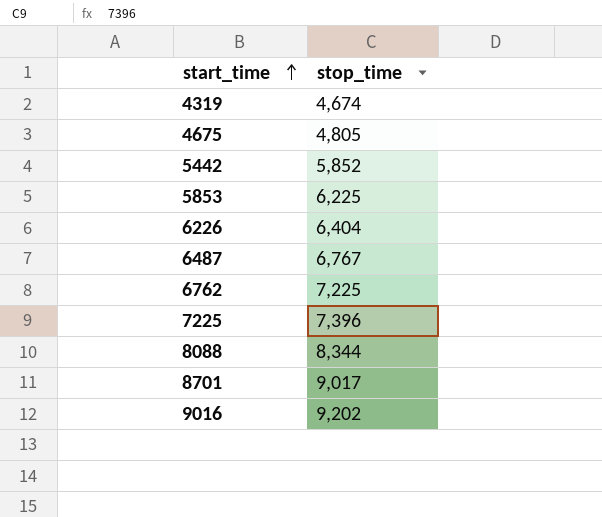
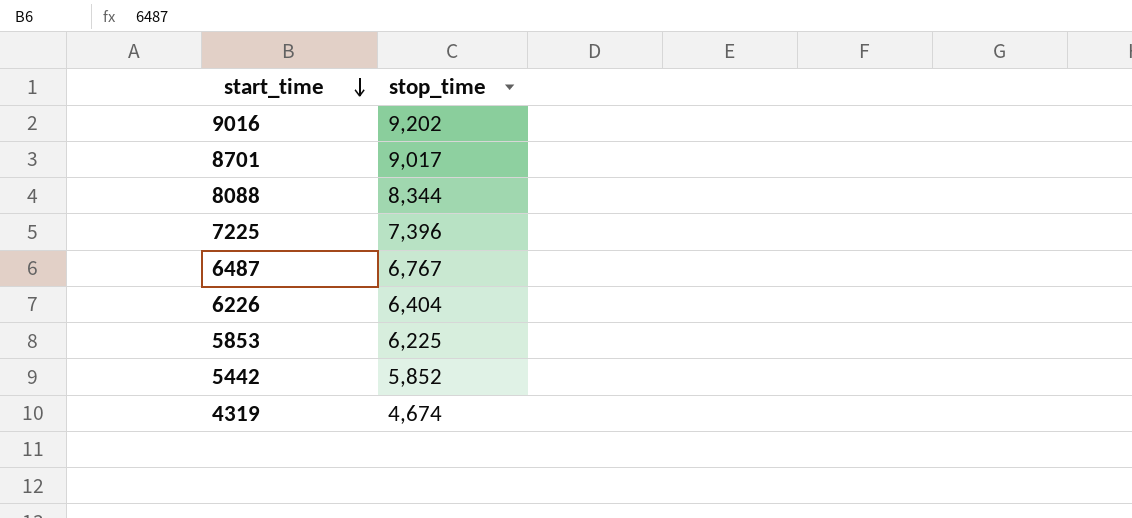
row order: start_time ascending -> start_time descending
row 4675: 4,805 -> none
row 6762: 7,225 -> none

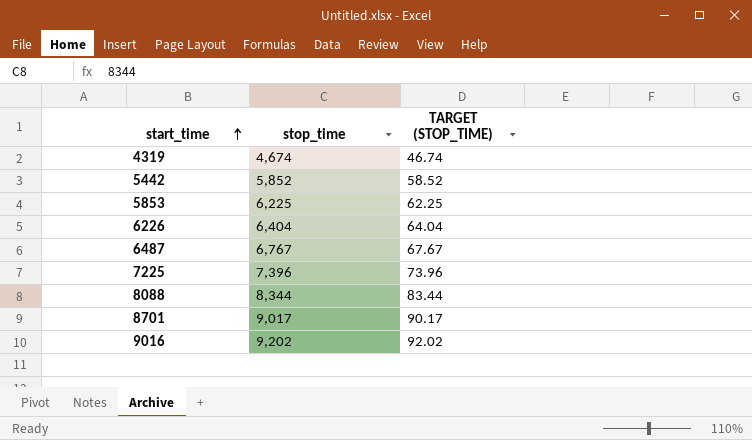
row order: start_time descending -> start_time ascending
column TARGET (STOP_TIME) | formula: none -> [stop_time] * 0.01

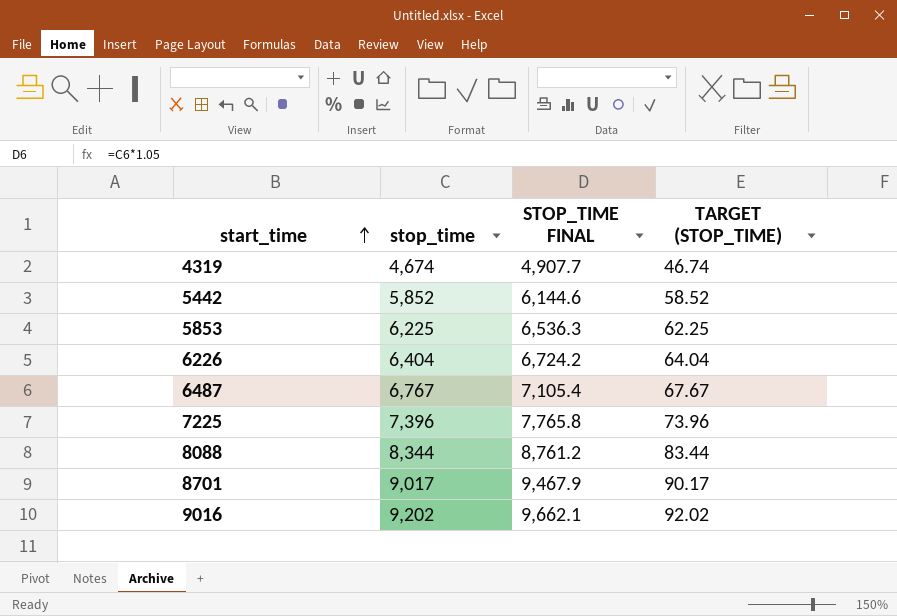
column STOP_TIME FINAL | formula: none -> [stop_time] * 1.05

